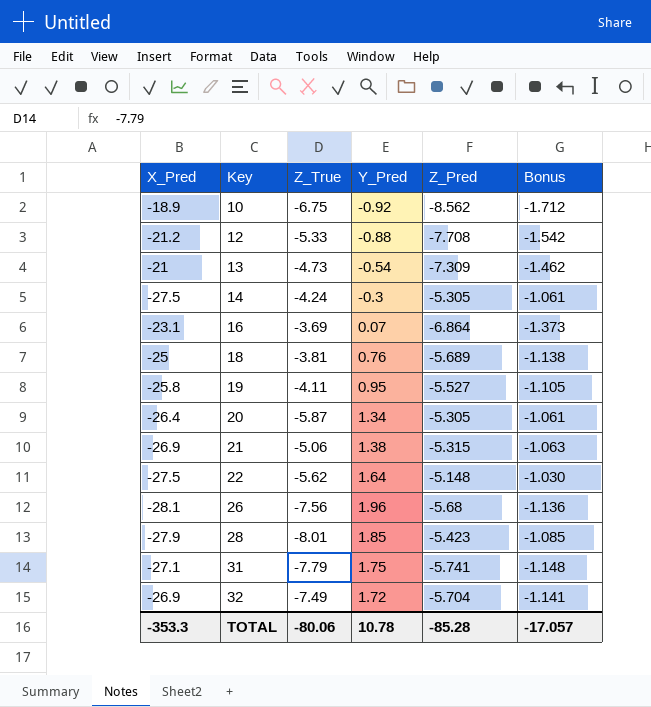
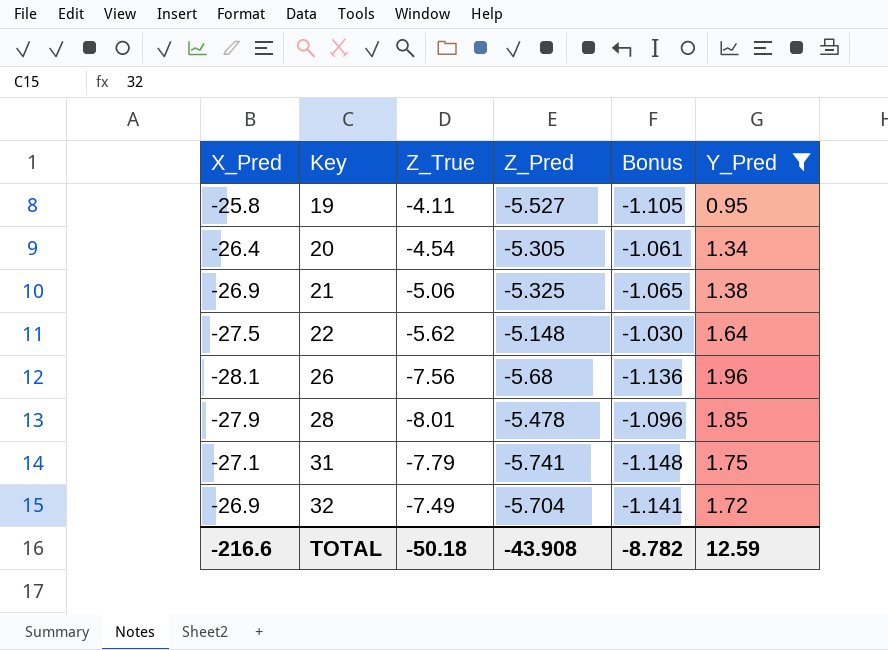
filter: none -> Y_Pred >= 0.95
column Y_Pred | position: 4 -> 6
20 | Z_True: -5.87 -> -4.54
21 | Z_Pred: -5.315 -> -5.325
21 | Bonus: -1.063 -> -1.065
28 | Z_Pred: -5.423 -> -5.478
28 | Bonus: -1.085 -> -1.096
TOTAL | X_Pred: -353.3 -> -216.6
TOTAL | Z_True: -80.06 -> -50.18
TOTAL | Z_Pred: -85.28 -> -43.908
TOTAL | Bonus: -17.057 -> -8.782
TOTAL | Y_Pred: 10.78 -> 12.59

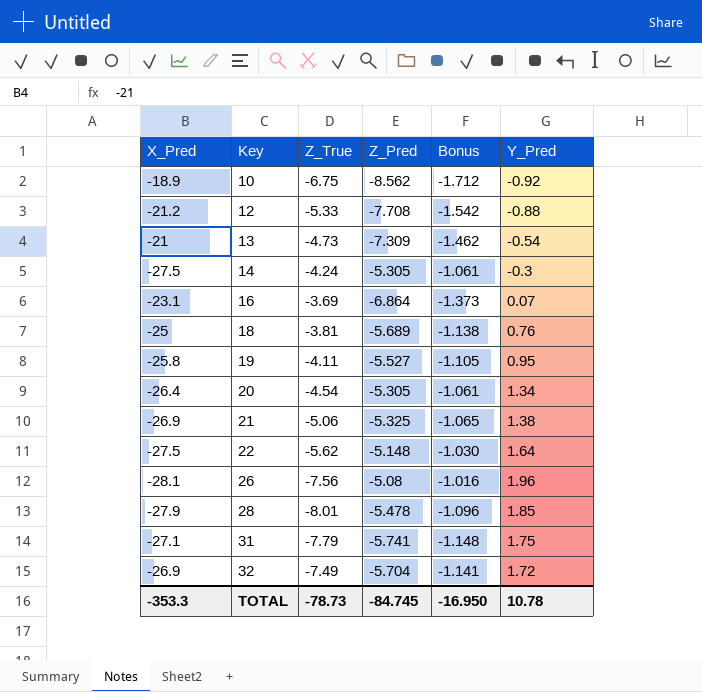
filter: Y_Pred >= 0.95 -> none
26 | Z_Pred: -5.68 -> -5.08
26 | Bonus: -1.136 -> -1.016
TOTAL | X_Pred: -216.6 -> -353.3
TOTAL | Z_True: -50.18 -> -78.73
TOTAL | Z_Pred: -43.908 -> -84.745
TOTAL | Bonus: -8.782 -> -16.950
TOTAL | Y_Pred: 12.59 -> 10.78

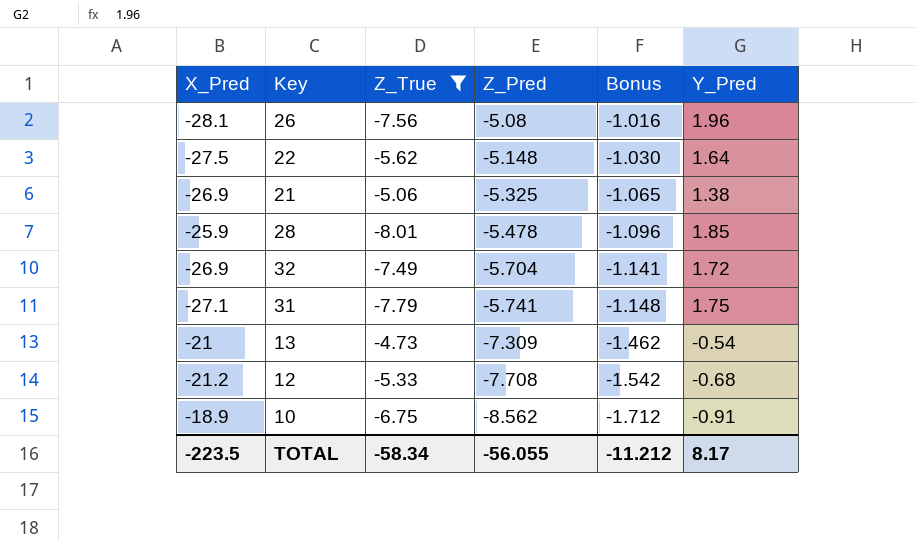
filter: none -> Z_True <= -4.73
row order: Key ascending -> Z_Pred descending
28 | X_Pred: -27.9 -> -25.9
12 | Y_Pred: -0.88 -> -0.68
10 | Y_Pred: -0.92 -> -0.91
TOTAL | X_Pred: -353.3 -> -223.5
TOTAL | Z_True: -78.73 -> -58.34
TOTAL | Z_Pred: -84.745 -> -56.055
TOTAL | Bonus: -16.950 -> -11.212
TOTAL | Y_Pred: 10.78 -> 8.17

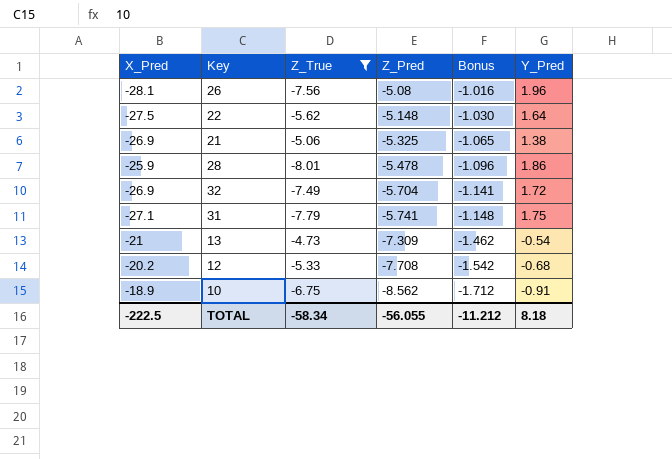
28 | Y_Pred: 1.85 -> 1.86
12 | X_Pred: -21.2 -> -20.2
TOTAL | X_Pred: -223.5 -> -222.5
TOTAL | Y_Pred: 8.17 -> 8.18

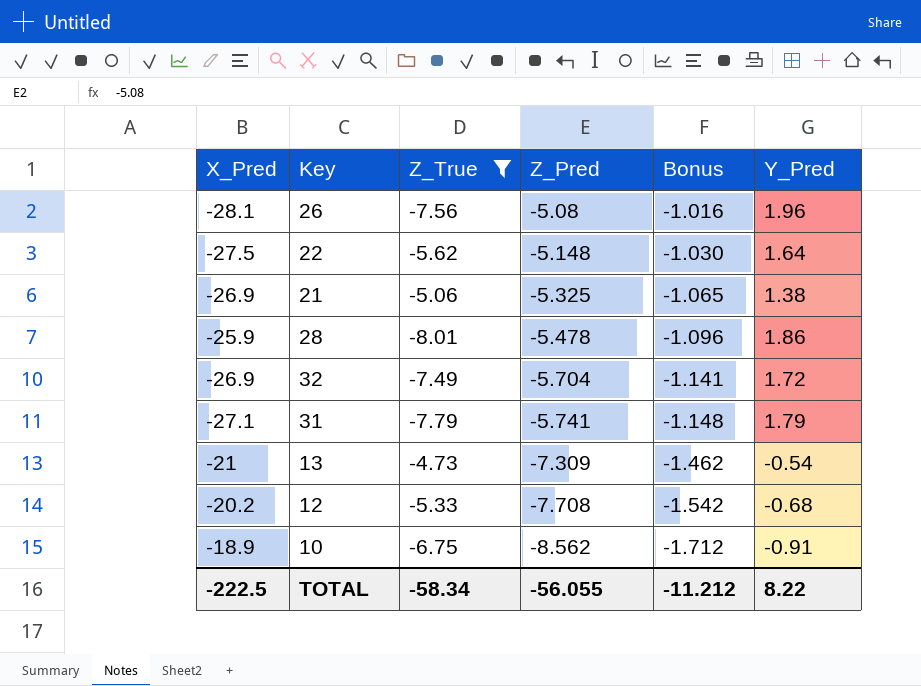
31 | Y_Pred: 1.75 -> 1.79
TOTAL | Y_Pred: 8.18 -> 8.22

